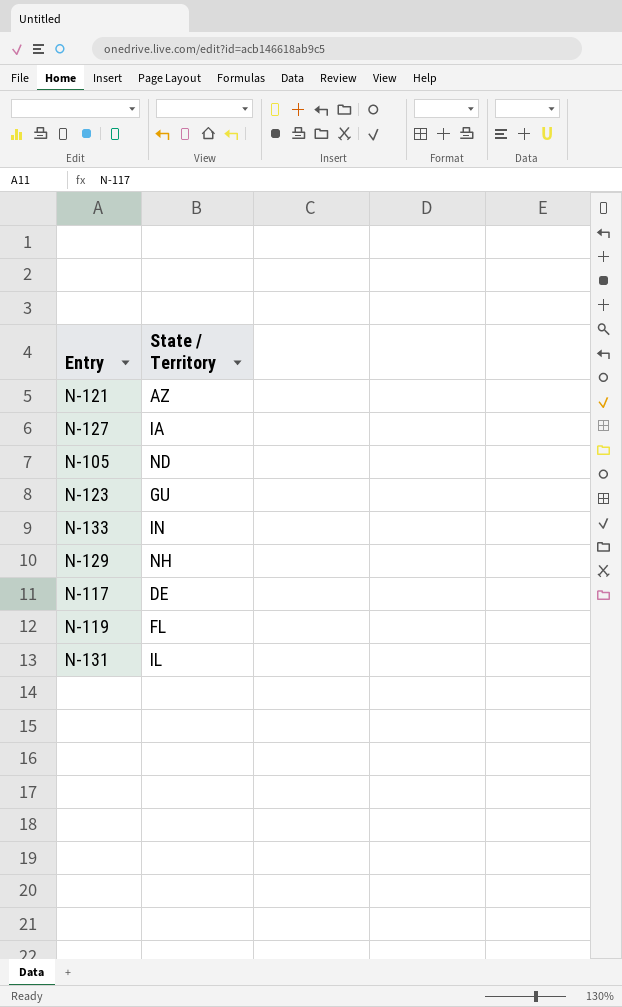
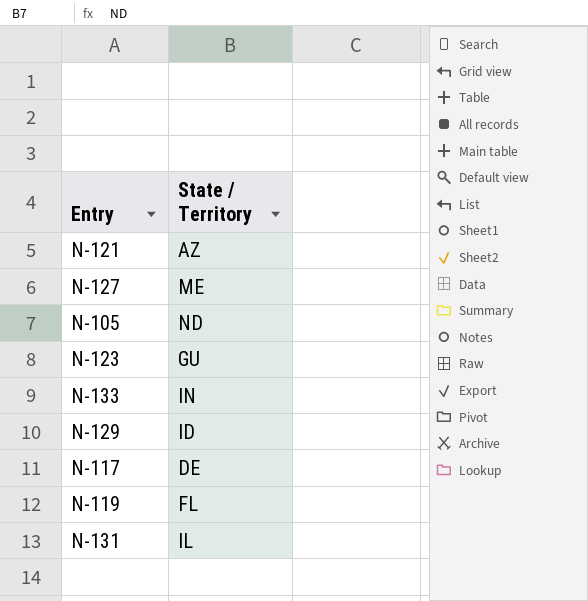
N-127 | State / Territory: IA -> ME
N-129 | State / Territory: NH -> ID

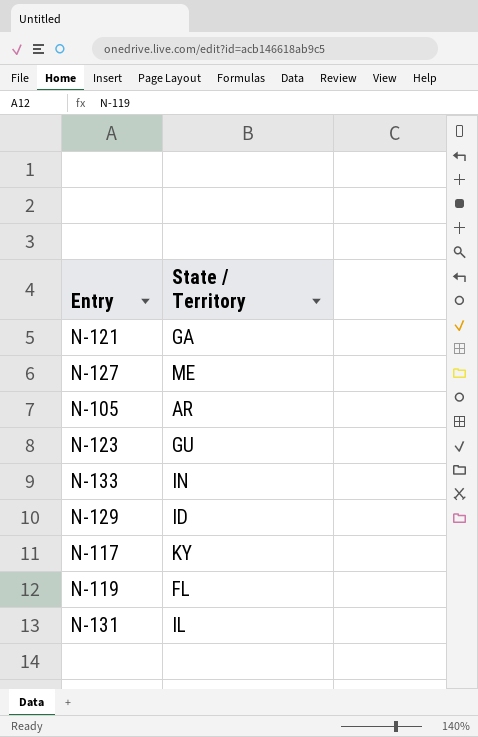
N-121 | State / Territory: AZ -> GA
N-105 | State / Territory: ND -> AR
N-117 | State / Territory: DE -> KY

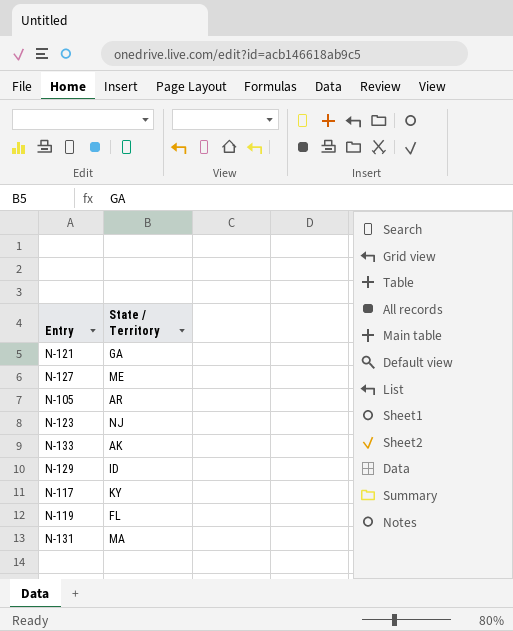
N-123 | State / Territory: GU -> NJ
N-133 | State / Territory: IN -> AK
N-131 | State / Territory: IL -> MA

